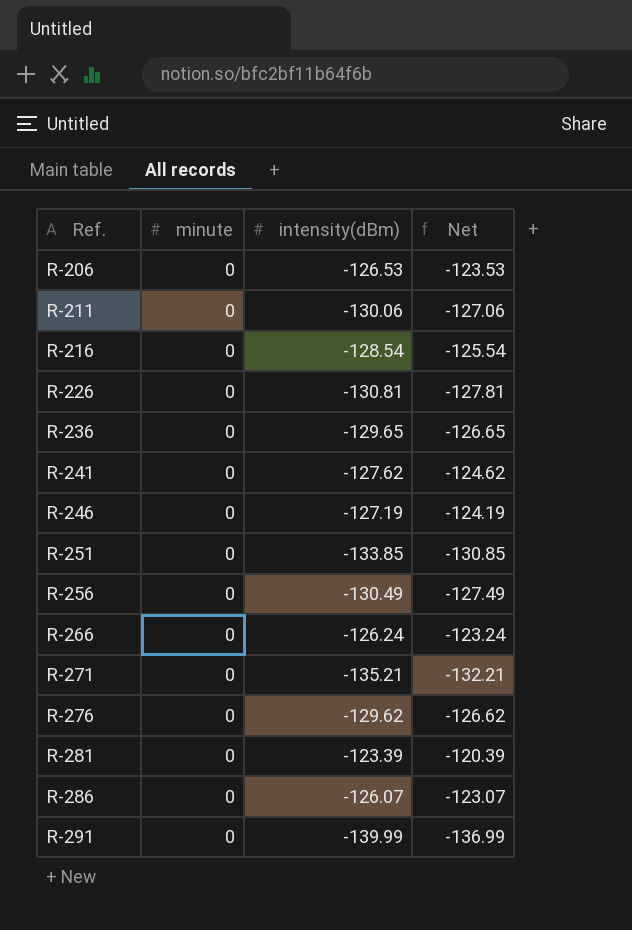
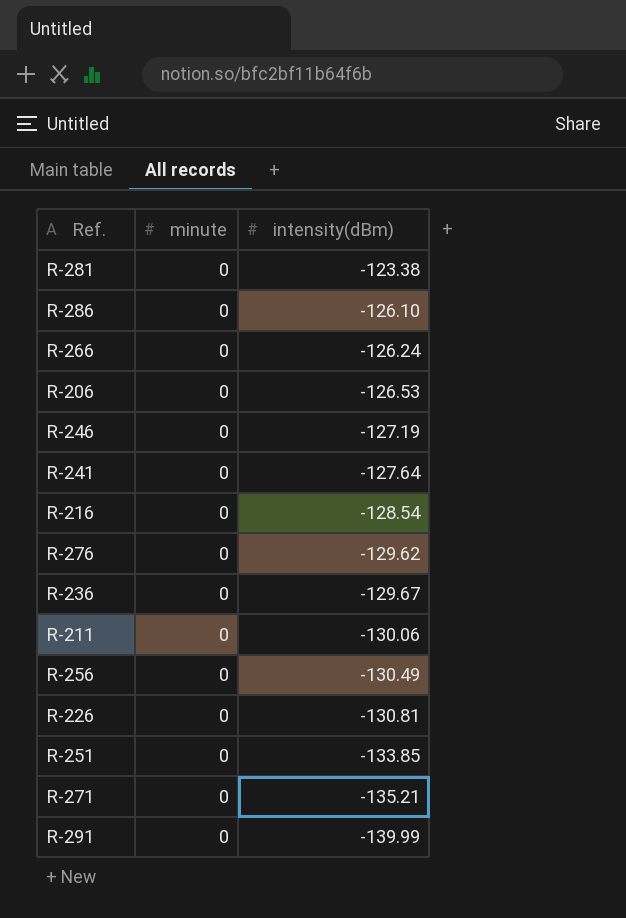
row order: Ref. ascending -> intensity(dBm) descending
column Net | formula: [intensity(dBm)] + 3 -> none
R-281 | intensity(dBm): -123.39 -> -123.38
R-286 | intensity(dBm): -126.07 -> -126.10
R-241 | intensity(dBm): -127.62 -> -127.64
R-236 | intensity(dBm): -129.65 -> -129.67

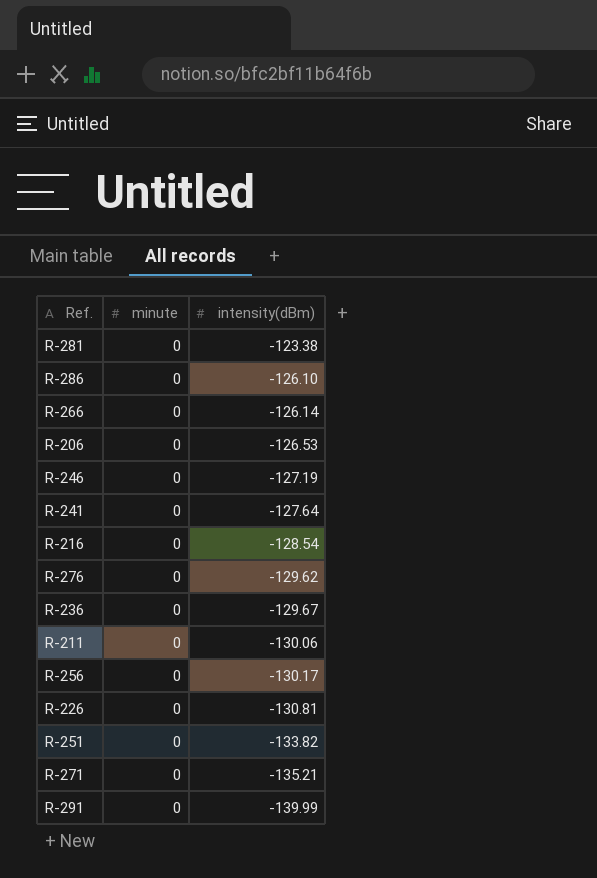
R-266 | intensity(dBm): -126.24 -> -126.14
R-256 | intensity(dBm): -130.49 -> -130.17
R-251 | intensity(dBm): -133.85 -> -133.82

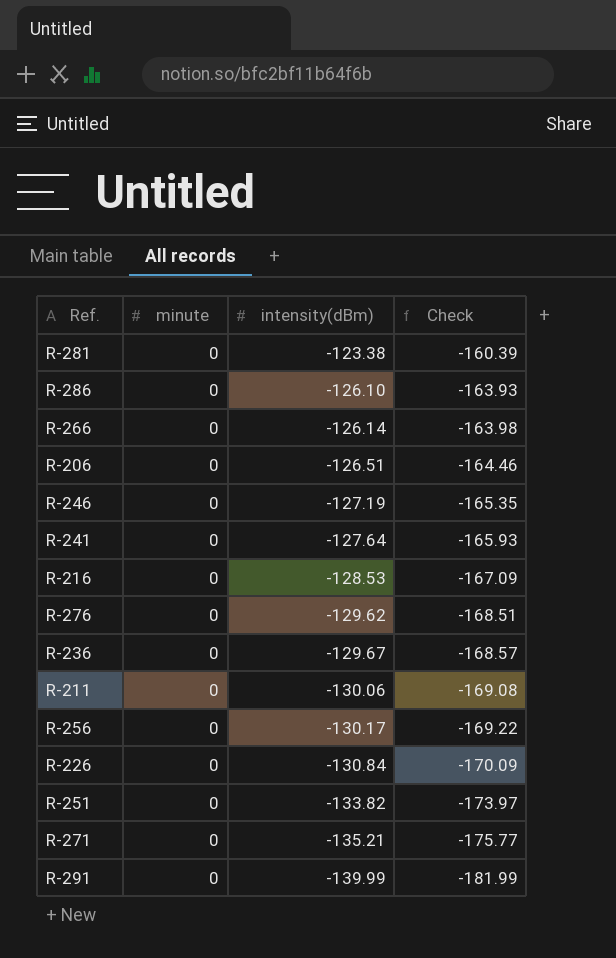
column Check | formula: none -> [intensity(dBm)] * 1.3
R-206 | intensity(dBm): -126.53 -> -126.51
R-216 | intensity(dBm): -128.54 -> -128.53
R-226 | intensity(dBm): -130.81 -> -130.84

